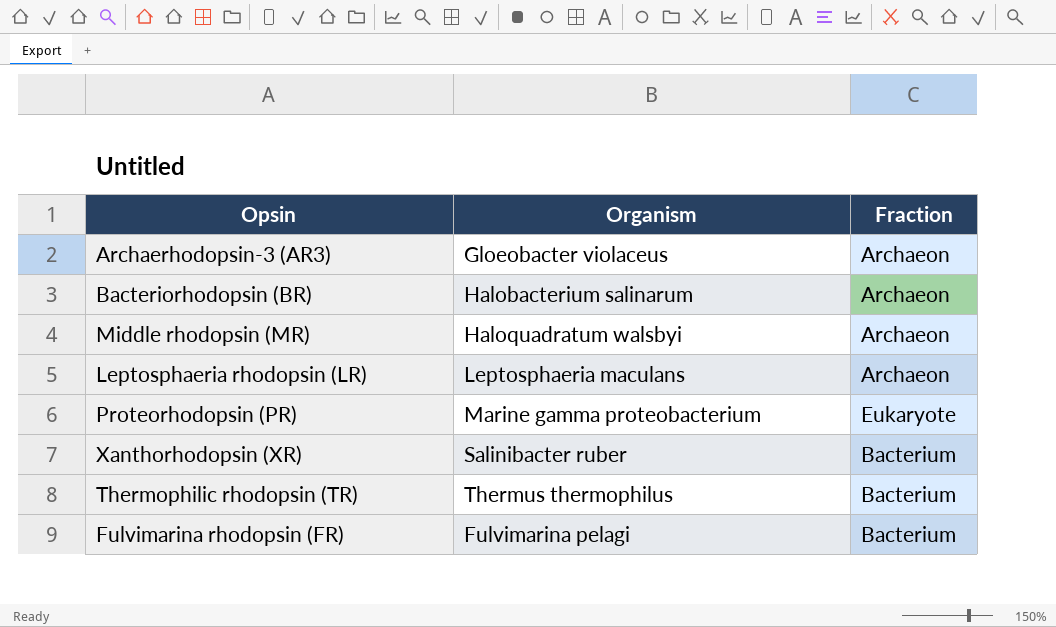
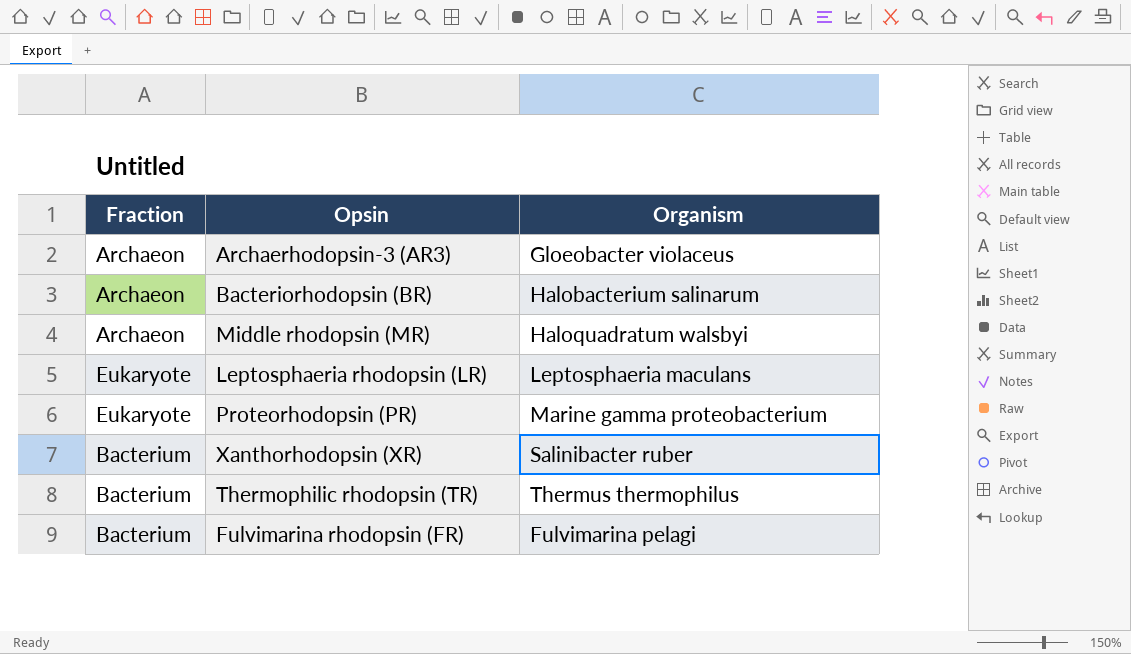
column Fraction | position: 3 -> 1
Leptosphaeria rhodopsin (LR) | Fraction: Archaeon -> Eukaryote

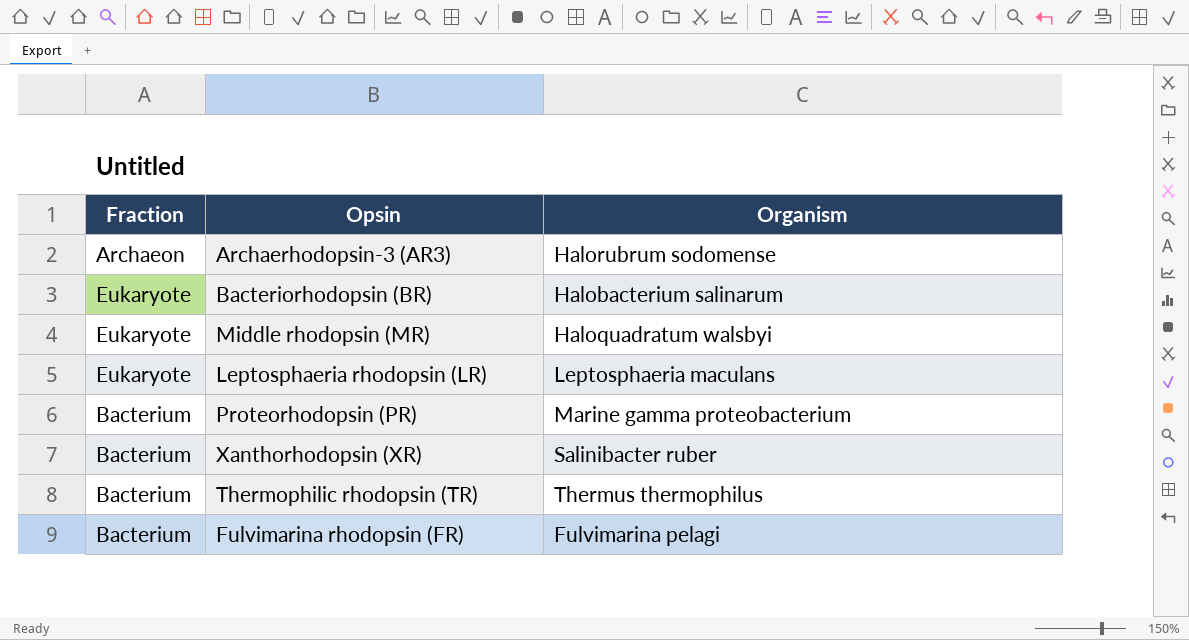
Archaerhodopsin-3 (AR3) | Organism: Gloeobacter violaceus -> Halorubrum sodomense
Bacteriorhodopsin (BR) | Fraction: Archaeon -> Eukaryote
Middle rhodopsin (MR) | Fraction: Archaeon -> Eukaryote
Proteorhodopsin (PR) | Fraction: Eukaryote -> Bacterium

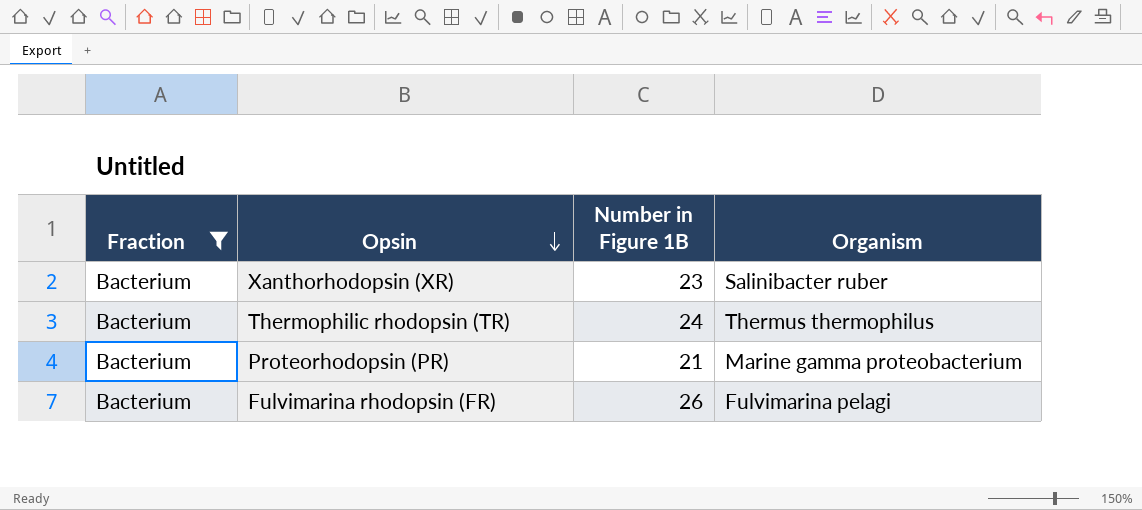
filter: none -> Fraction = Bacterium
row order: none -> Opsin descending
column Number in Figure 1B | position: none -> 3

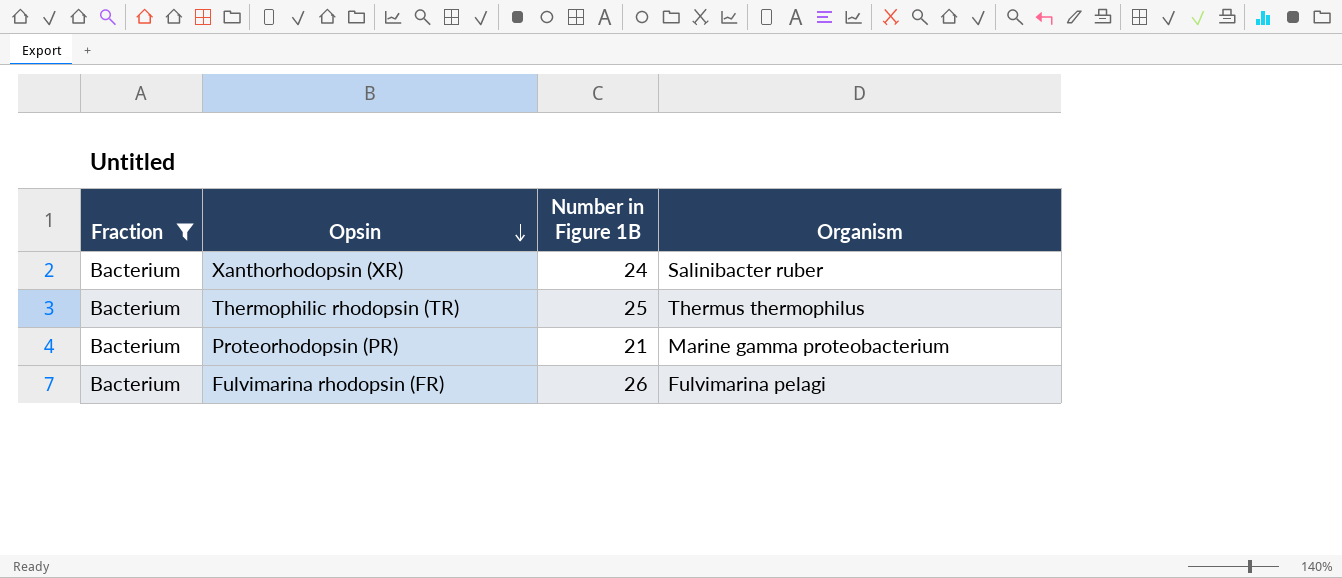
Xanthorhodopsin (XR) | Number in Figure 1B: 23 -> 24
Thermophilic rhodopsin (TR) | Number in Figure 1B: 24 -> 25

